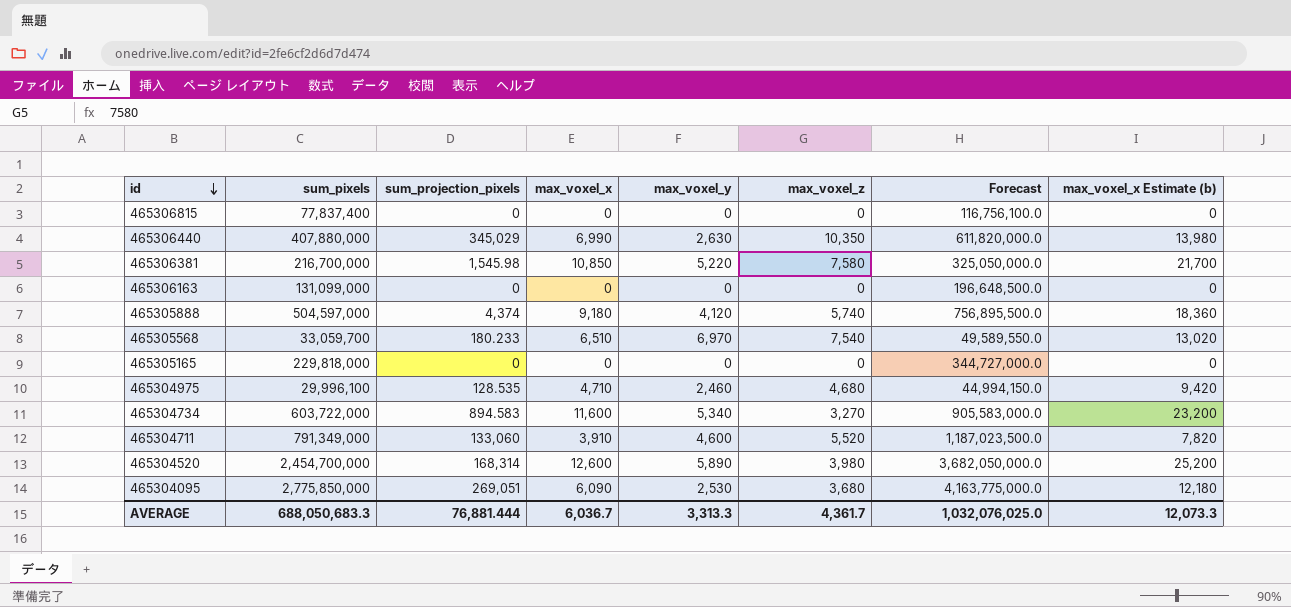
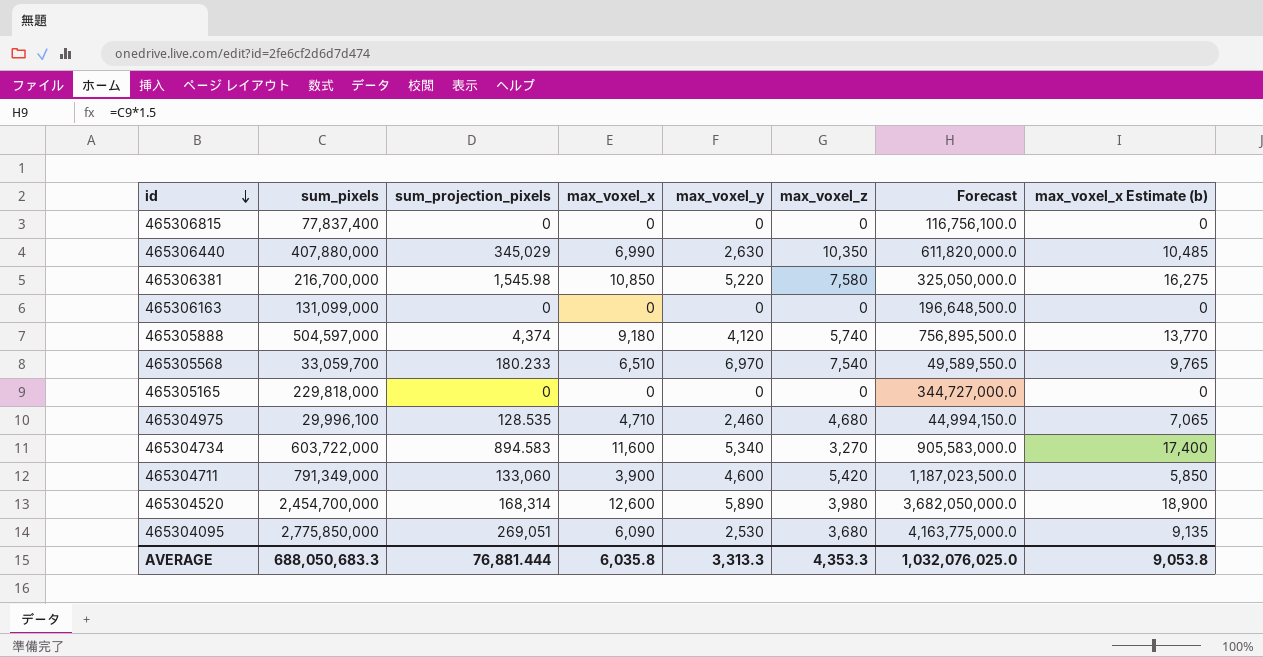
column max_voxel_x Estimate (b) | formula: [max_voxel_x] * 2 -> [max_voxel_x] * 1.5
465304711 | max_voxel_x: 3,910 -> 3,900
465304711 | max_voxel_z: 5,520 -> 5,420
AVERAGE | max_voxel_x: 6,036.7 -> 6,035.8
AVERAGE | max_voxel_z: 4,361.7 -> 4,353.3
AVERAGE | max_voxel_x Estimate (b): 12,073.3 -> 9,053.8

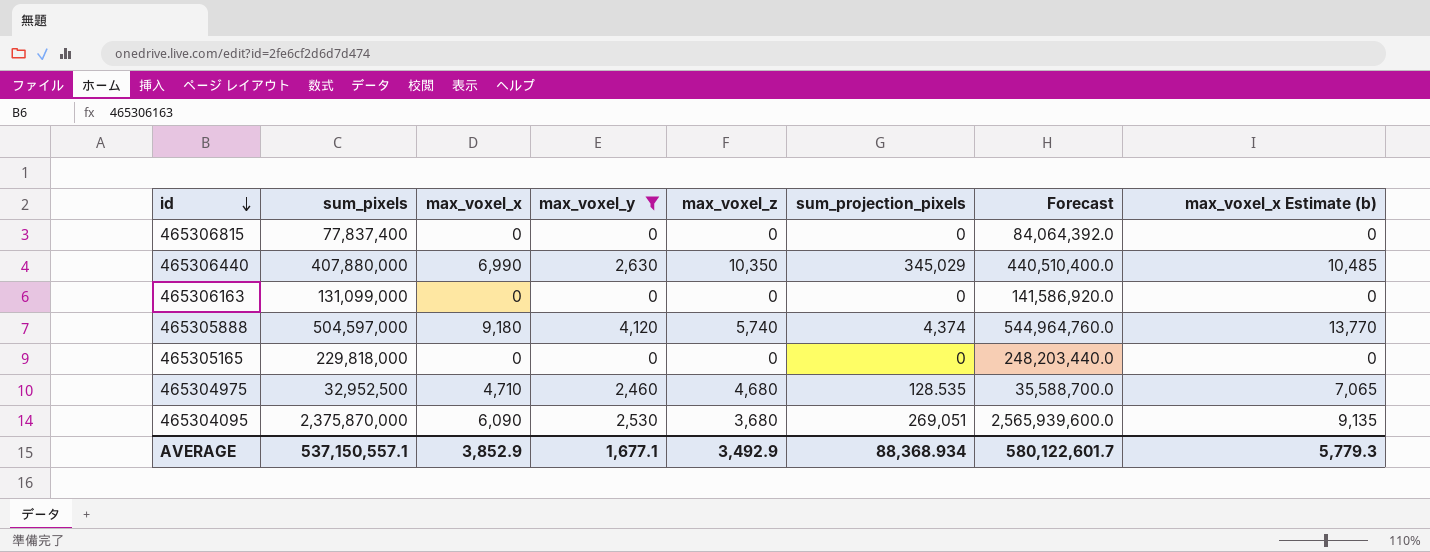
filter: none -> max_voxel_y <= 4,120
column sum_projection_pixels | position: 3 -> 6
column Forecast | formula: [sum_pixels] * 1.5 -> [sum_pixels] * 1.08
465304975 | sum_pixels: 29,996,100 -> 32,952,500
465304095 | sum_pixels: 2,775,850,000 -> 2,375,870,000
AVERAGE | sum_pixels: 688,050,683.3 -> 537,150,557.1
AVERAGE | max_voxel_x: 6,035.8 -> 3,852.9
AVERAGE | max_voxel_y: 3,313.3 -> 1,677.1
AVERAGE | max_voxel_z: 4,353.3 -> 3,492.9
AVERAGE | sum_projection_pixels: 76,881.444 -> 88,368.934
AVERAGE | Forecast: 1,032,076,025.0 -> 580,122,601.7
AVERAGE | max_voxel_x Estimate (b): 9,053.8 -> 5,779.3

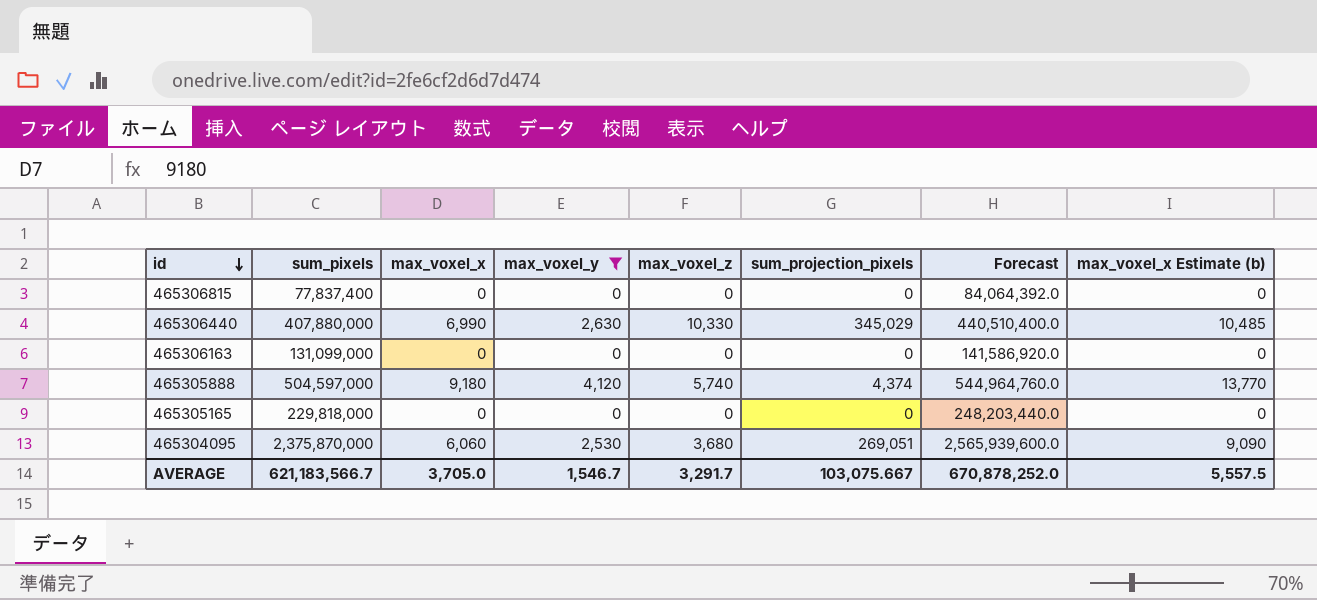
row 465304975: 32,952,500 | 4,710 | 2,460 | 4,680 | 128.535 | 35,588,700.0 | 7,065 -> none
465306440 | max_voxel_z: 10,350 -> 10,330
465304095 | max_voxel_x: 6,090 -> 6,060
465304095 | max_voxel_x Estimate (b): 9,135 -> 9,090
AVERAGE | sum_pixels: 537,150,557.1 -> 621,183,566.7
AVERAGE | max_voxel_x: 3,852.9 -> 3,705.0
AVERAGE | max_voxel_y: 1,677.1 -> 1,546.7
AVERAGE | max_voxel_z: 3,492.9 -> 3,291.7
AVERAGE | sum_projection_pixels: 88,368.934 -> 103,075.667
AVERAGE | Forecast: 580,122,601.7 -> 670,878,252.0
AVERAGE | max_voxel_x Estimate (b): 5,779.3 -> 5,557.5

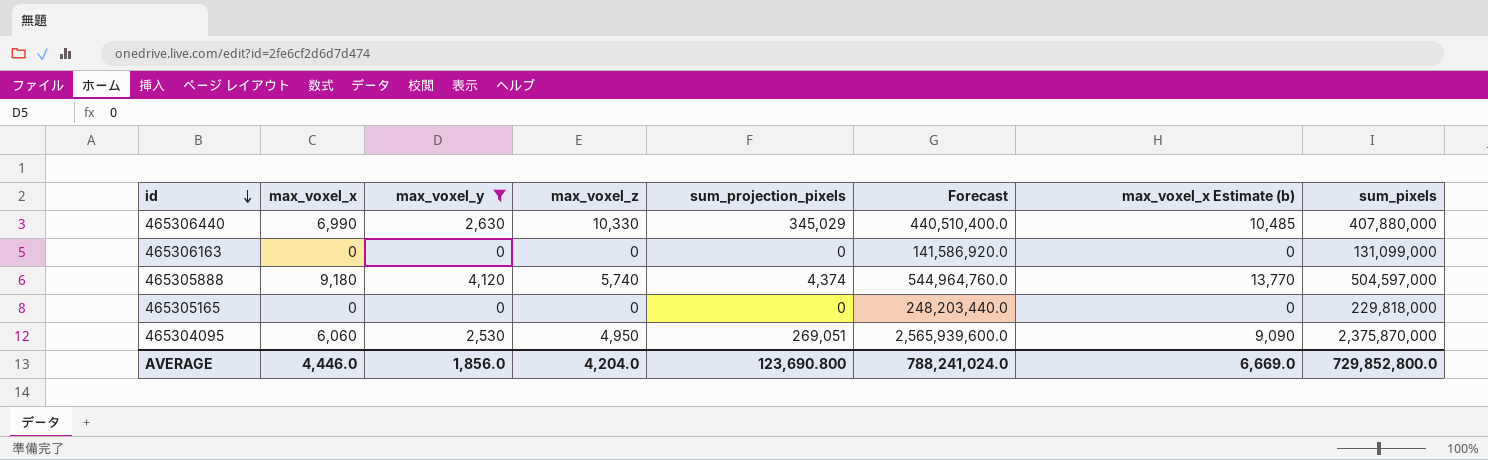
column sum_pixels | position: 2 -> 8
row 465306815: 77,837,400 | 0 | 0 | 0 | 0 | 84,064,392.0 | 0 -> none
465304095 | max_voxel_z: 3,680 -> 4,950
AVERAGE | max_voxel_x: 3,705.0 -> 4,446.0
AVERAGE | max_voxel_y: 1,546.7 -> 1,856.0
AVERAGE | max_voxel_z: 3,291.7 -> 4,204.0
AVERAGE | sum_projection_pixels: 103,075.667 -> 123,690.800
AVERAGE | Forecast: 670,878,252.0 -> 788,241,024.0
AVERAGE | max_voxel_x Estimate (b): 5,557.5 -> 6,669.0
AVERAGE | sum_pixels: 621,183,566.7 -> 729,852,800.0

